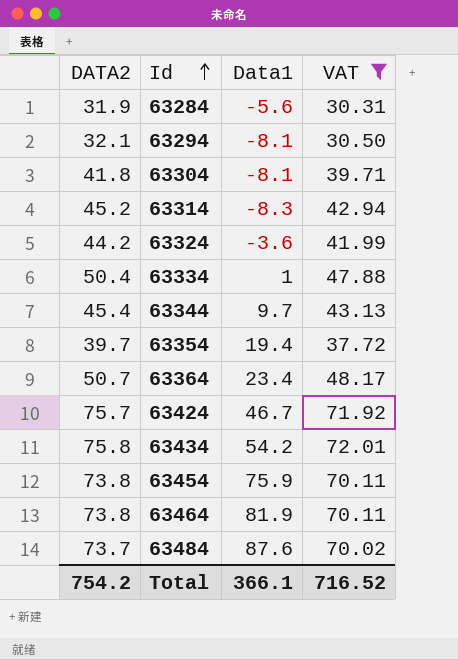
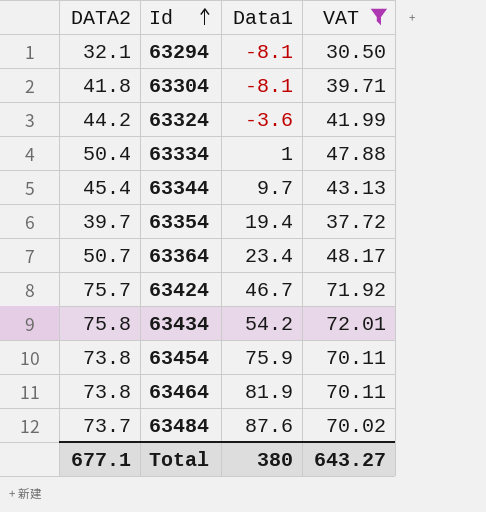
row 63284: 31.9 | -5.6 | 30.31 -> none
row 63314: 45.2 | -8.3 | 42.94 -> none
Total | DATA2: 754.2 -> 677.1
Total | Data1: 366.1 -> 380
Total | VAT: 716.52 -> 643.27

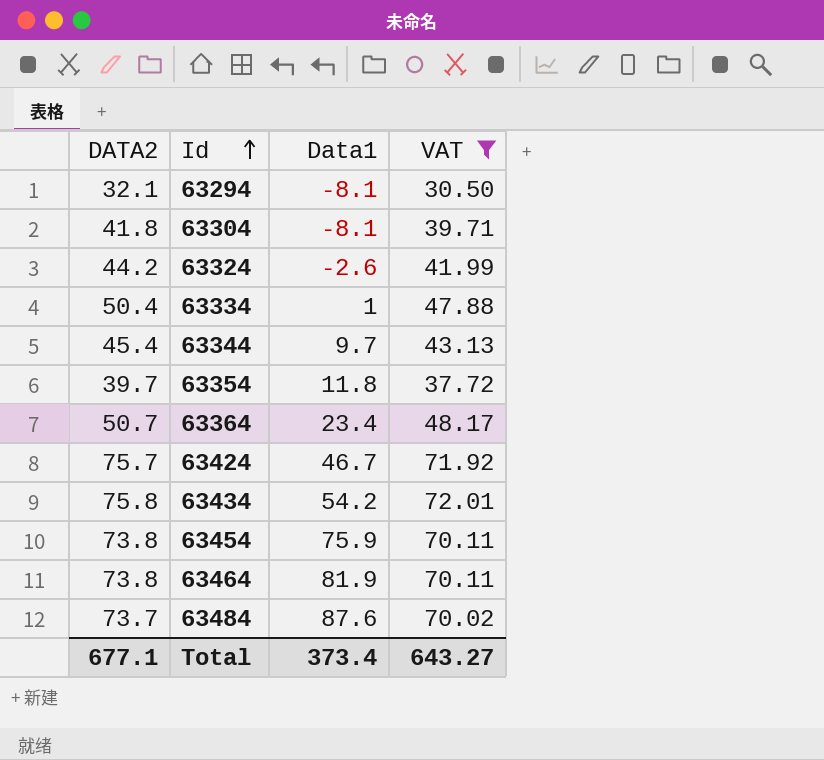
63324 | Data1: -3.6 -> -2.6
63354 | Data1: 19.4 -> 11.8
Total | Data1: 380 -> 373.4

